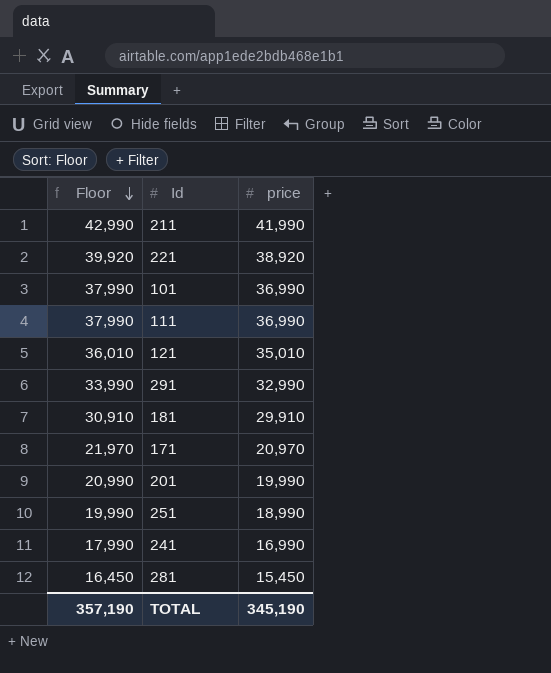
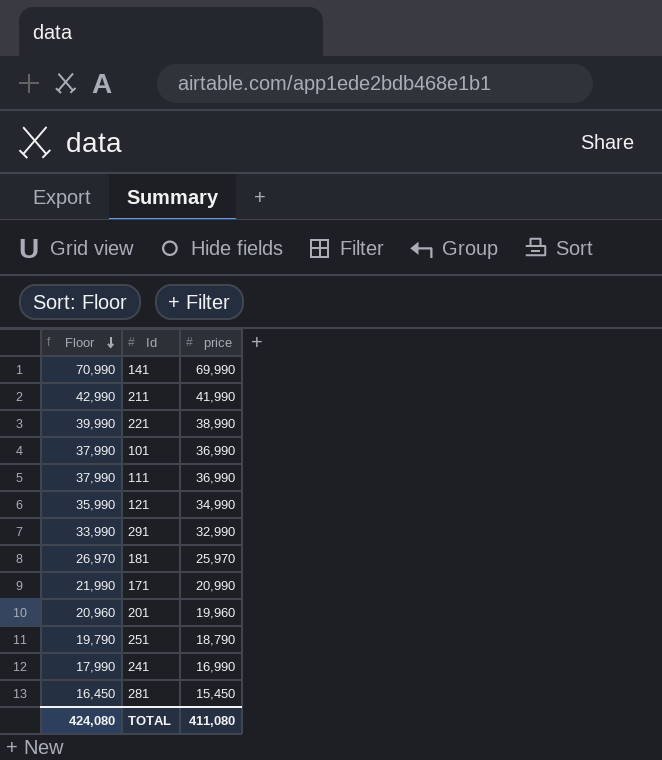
row 141: none -> 70,990 | 69,990
221 | Floor: 39,920 -> 39,990
221 | price: 38,920 -> 38,990
121 | Floor: 36,010 -> 35,990
121 | price: 35,010 -> 34,990
181 | Floor: 30,910 -> 26,970
181 | price: 29,910 -> 25,970
171 | Floor: 21,970 -> 21,990
171 | price: 20,970 -> 20,990
201 | Floor: 20,990 -> 20,960
201 | price: 19,990 -> 19,960
251 | Floor: 19,990 -> 19,790
251 | price: 18,990 -> 18,790
TOTAL | Floor: 357,190 -> 424,080
TOTAL | price: 345,190 -> 411,080

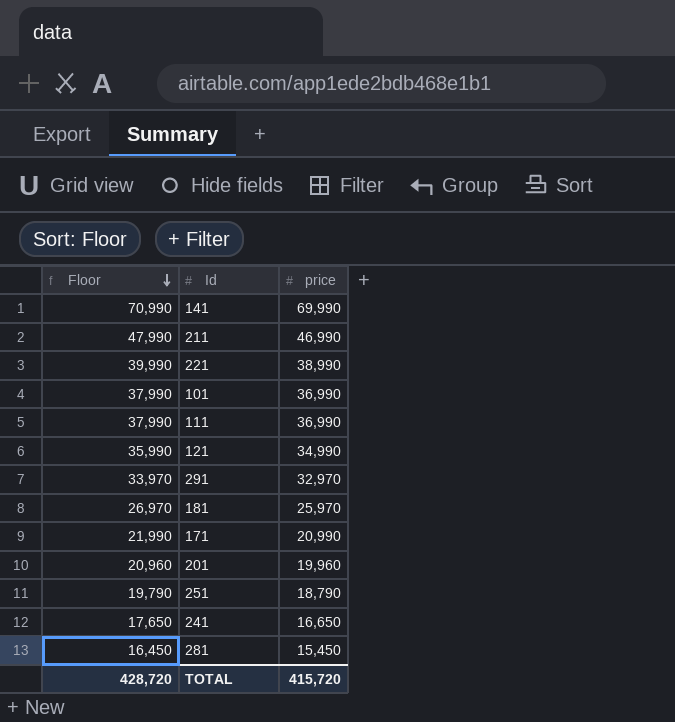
211 | Floor: 42,990 -> 47,990
211 | price: 41,990 -> 46,990
291 | Floor: 33,990 -> 33,970
291 | price: 32,990 -> 32,970
241 | Floor: 17,990 -> 17,650
241 | price: 16,990 -> 16,650
TOTAL | Floor: 424,080 -> 428,720
TOTAL | price: 411,080 -> 415,720

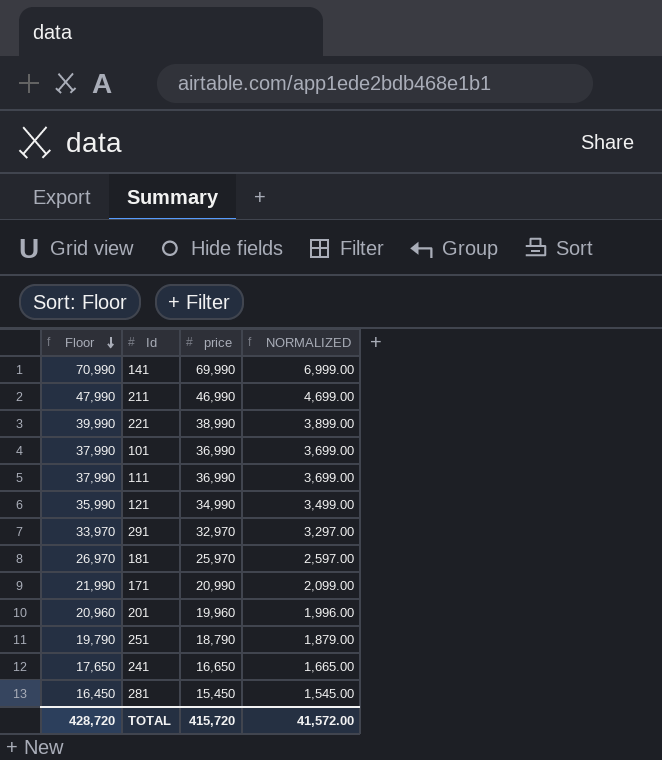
column NORMALIZED | formula: none -> [price] * 0.1

